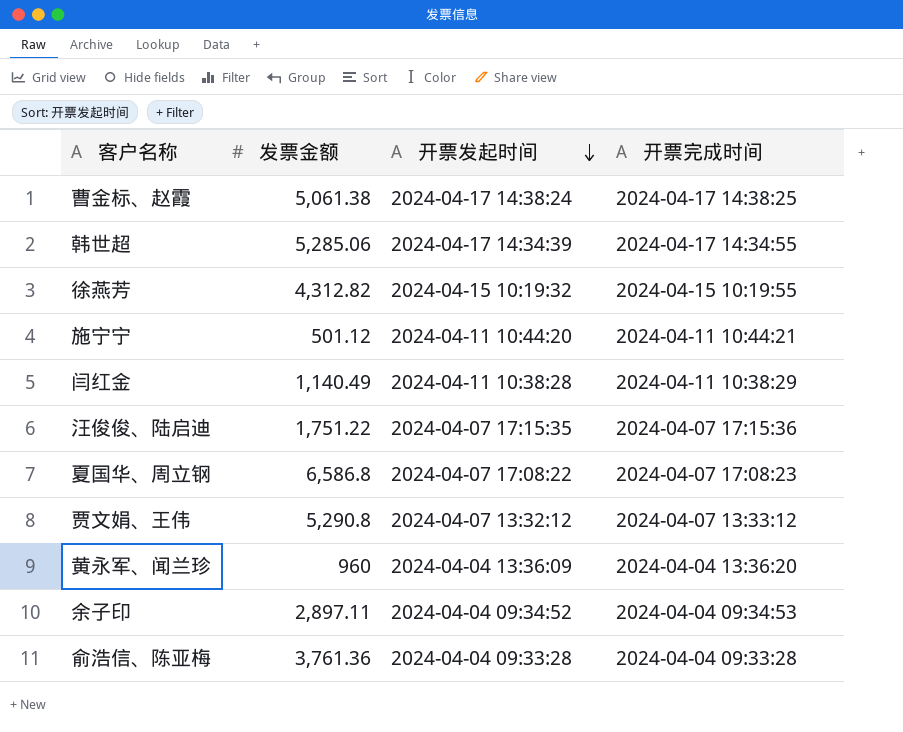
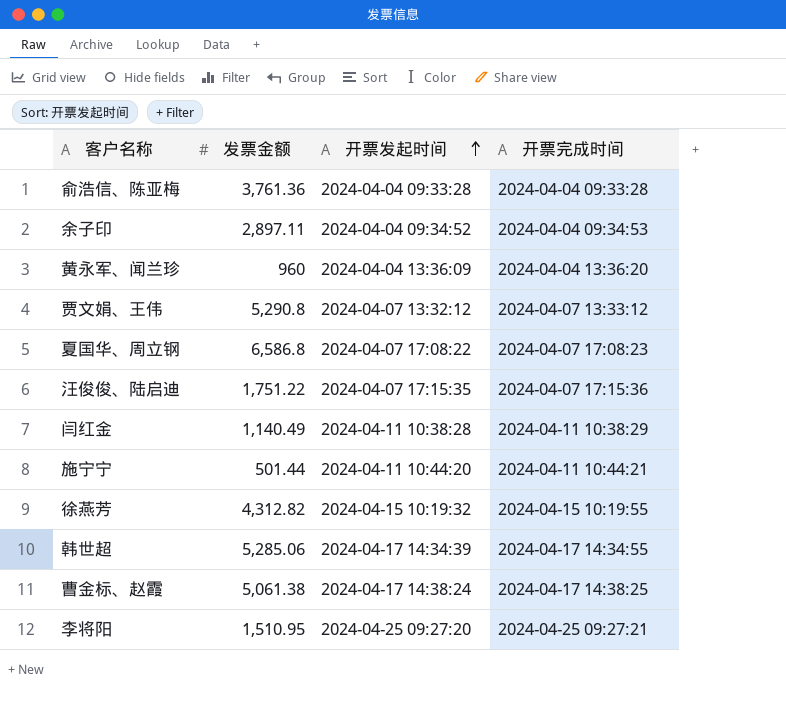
row order: 开票发起时间 descending -> 开票发起时间 ascending
施宁宁 | 发票金额: 501.12 -> 501.44
row 李将阳: none -> 1,510.95 | 2024-04-25 09:27:20 | 2024-04-25 09:27:21

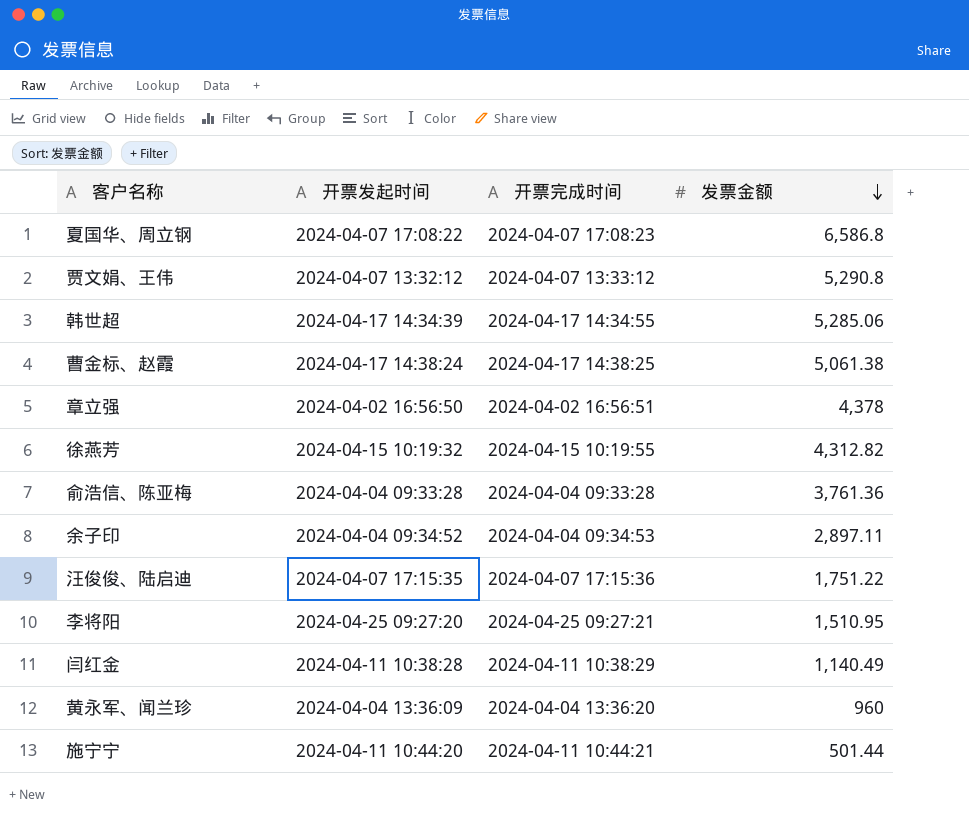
row order: 开票发起时间 ascending -> 发票金额 descending
column 发票金额 | position: 2 -> 4
row 章立强: none -> 2024-04-02 16:56:50 | 2024-04-02 16:56:51 | 4,378

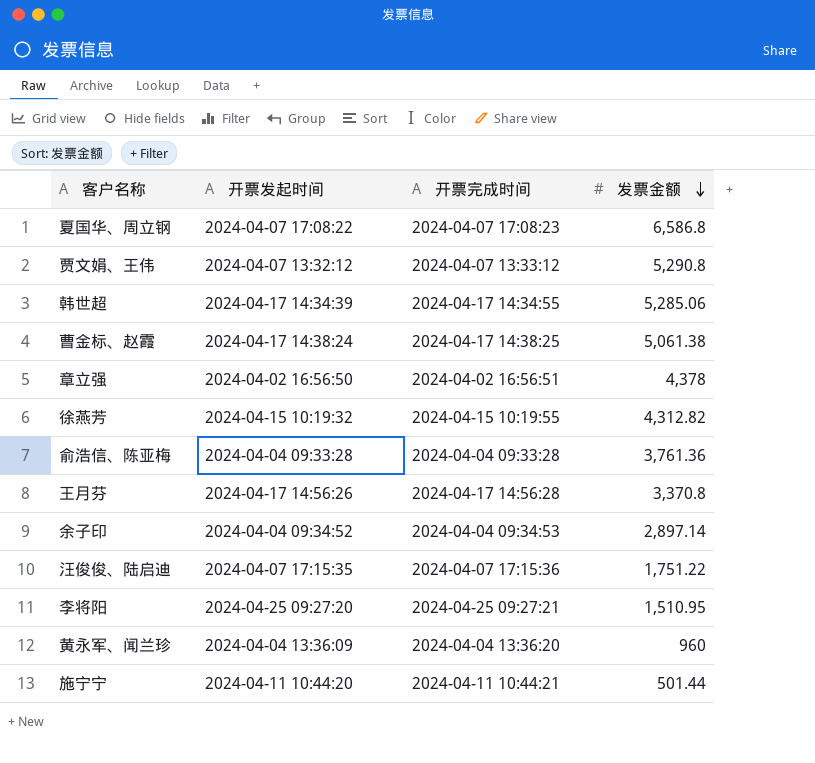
row 闫红金: 2024-04-11 10:38:28 | 2024-04-11 10:38:29 | 1,140.49 -> none
row 王月芬: none -> 2024-04-17 14:56:26 | 2024-04-17 14:56:28 | 3,370.8
余子印 | 发票金额: 2,897.11 -> 2,897.14

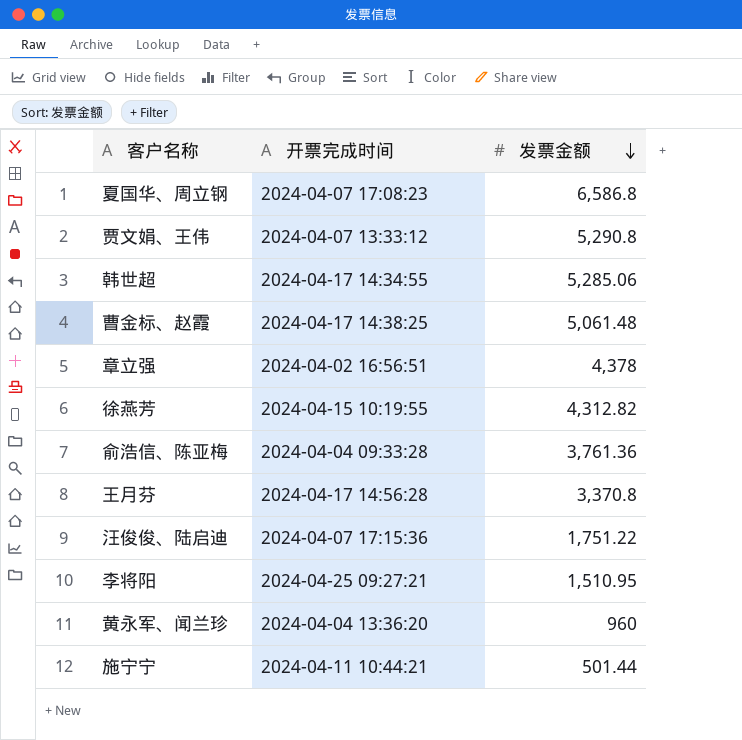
column 开票发起时间 | position: 2 -> none
row 余子印: 2024-04-04 09:34:52 | 2024-04-04 09:34:53 | 2,897.14 -> none
曹金标、赵霞 | 发票金额: 5,061.38 -> 5,061.48

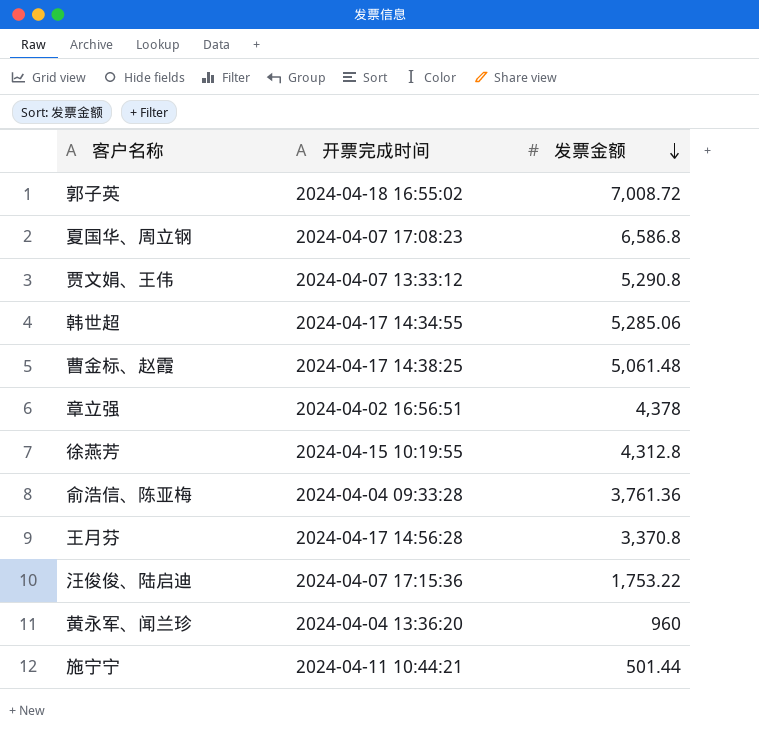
row 李将阳: 2024-04-25 09:27:21 | 1,510.95 -> none
row 郭子英: none -> 2024-04-18 16:55:02 | 7,008.72
徐燕芳 | 发票金额: 4,312.82 -> 4,312.8
汪俊俊、陆启迪 | 发票金额: 1,751.22 -> 1,753.22

